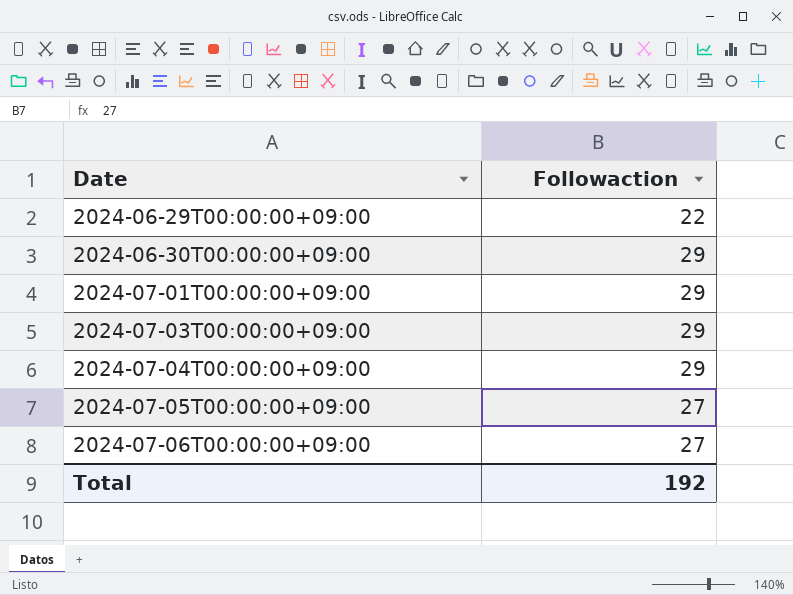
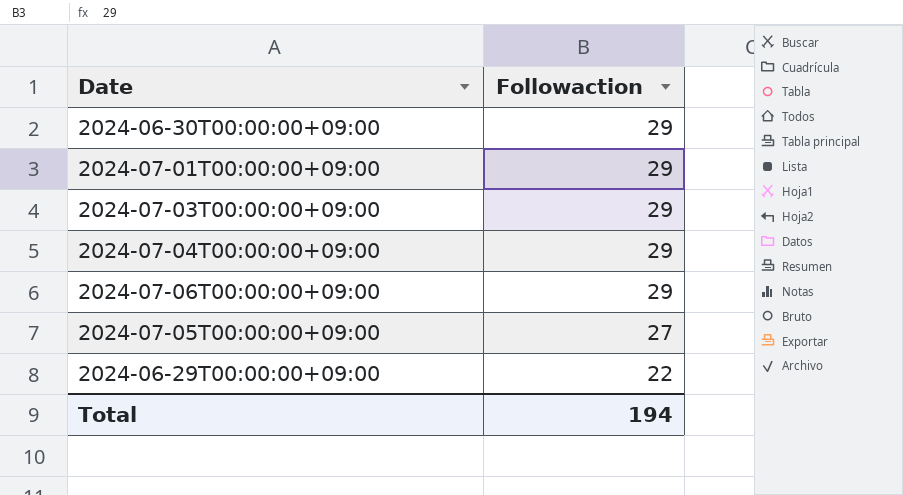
row order: Date ascending -> Followaction descending
2024-07-06T00:00:00+09:00 | Followaction: 27 -> 29
Total | Followaction: 192 -> 194

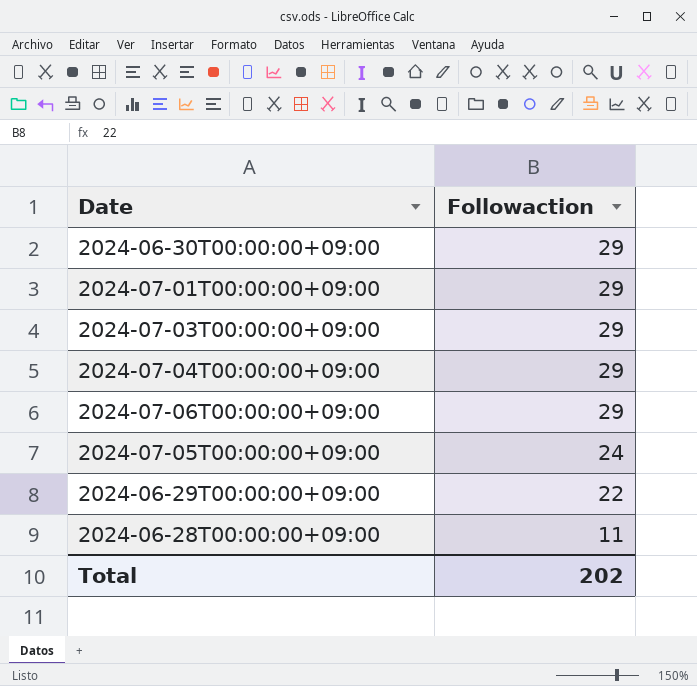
2024-07-05T00:00:00+09:00 | Followaction: 27 -> 24
row 2024-06-28T00:00:00+09:00: none -> 11
Total | Followaction: 194 -> 202

